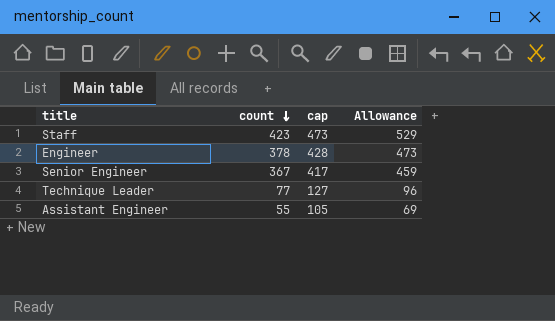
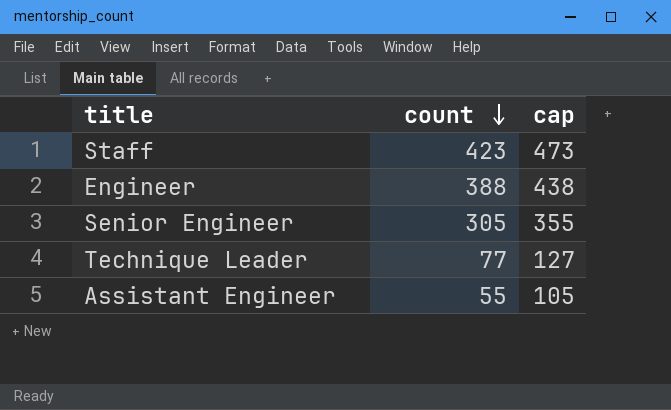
column Allowance | formula: [count] * 1.25 -> none
Engineer | count: 378 -> 388
Engineer | cap: 428 -> 438
Senior Engineer | count: 367 -> 305
Senior Engineer | cap: 417 -> 355

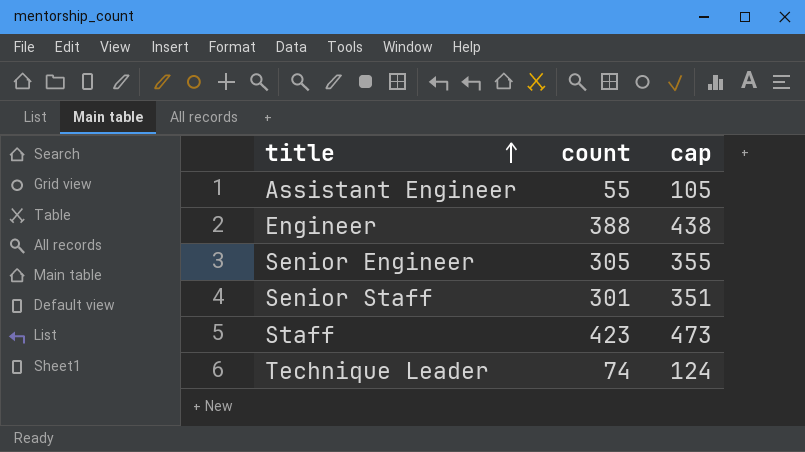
row order: count descending -> title ascending
row Senior Staff: none -> 301 | 351
Technique Leader | count: 77 -> 74
Technique Leader | cap: 127 -> 124

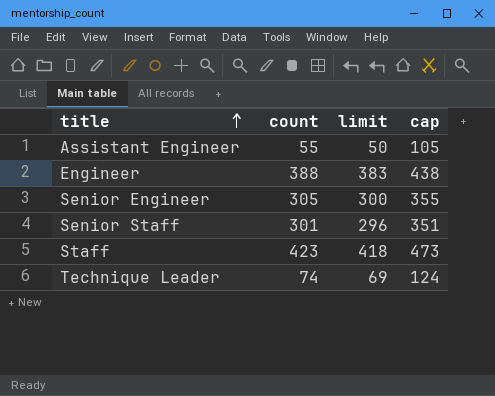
column limit | formula: none -> [count] - 5

